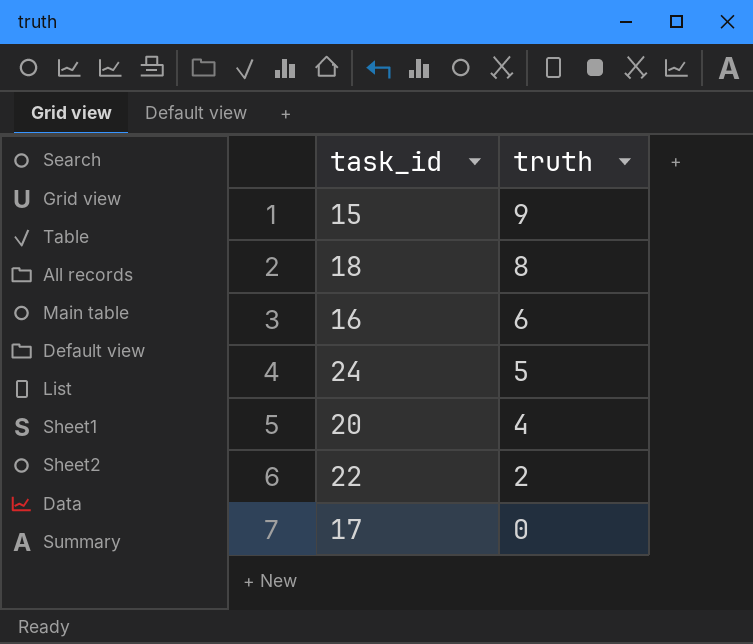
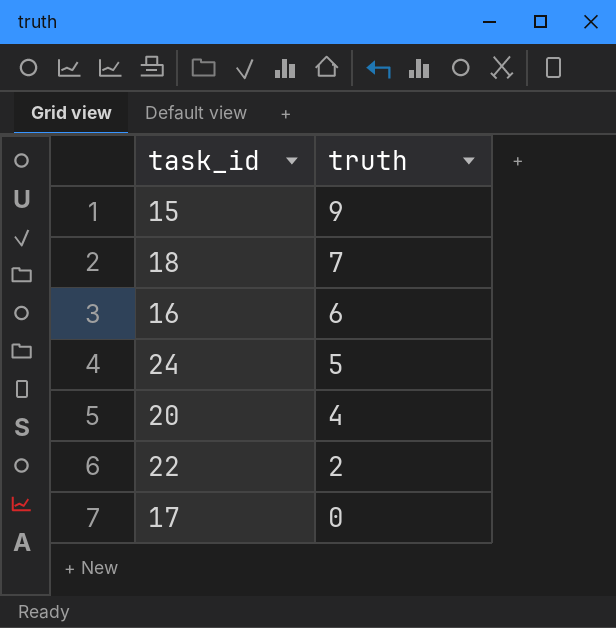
18 | truth: 8 -> 7

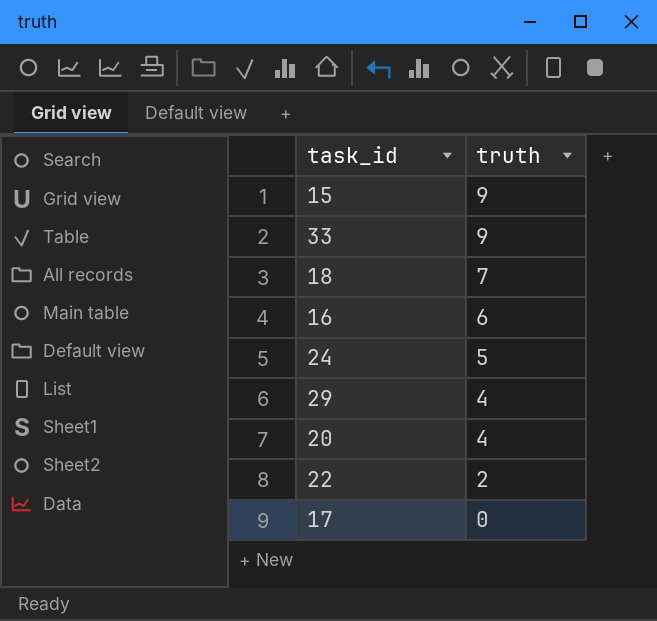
row 33: none -> 9
row 29: none -> 4

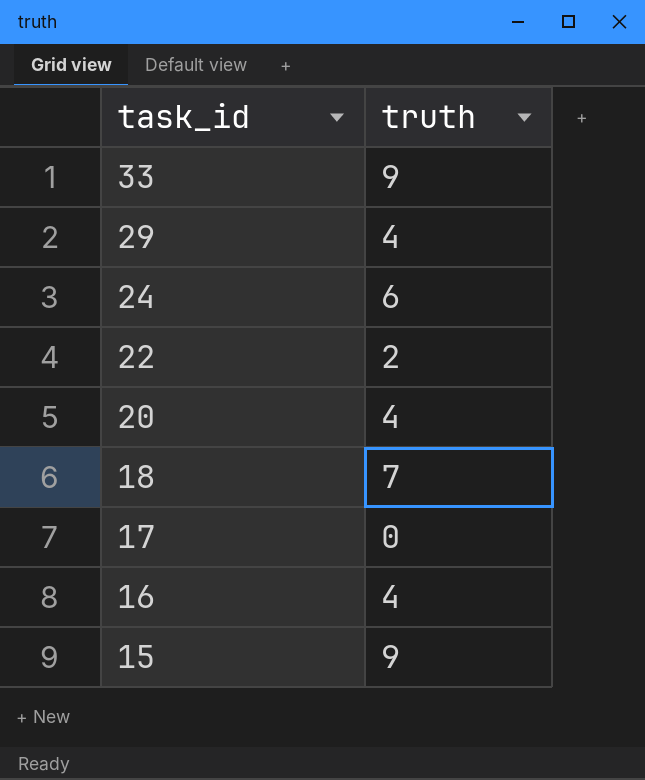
row order: truth descending -> task_id descending
24 | truth: 5 -> 6
16 | truth: 6 -> 4

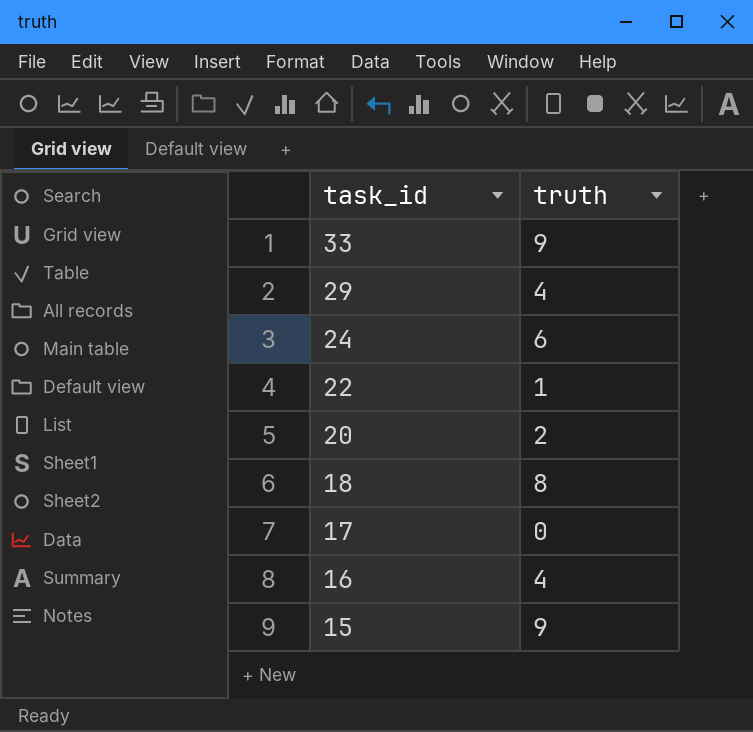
22 | truth: 2 -> 1
20 | truth: 4 -> 2
18 | truth: 7 -> 8

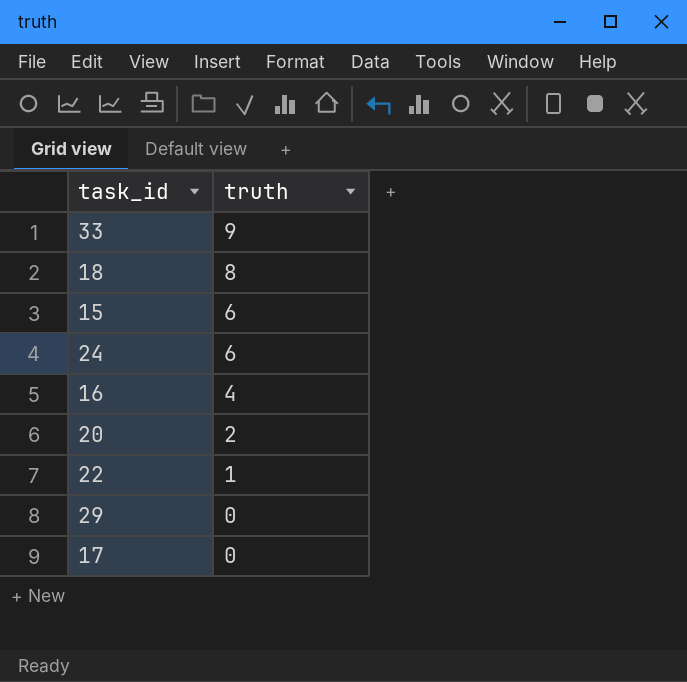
row order: task_id descending -> truth descending
15 | truth: 9 -> 6
29 | truth: 4 -> 0

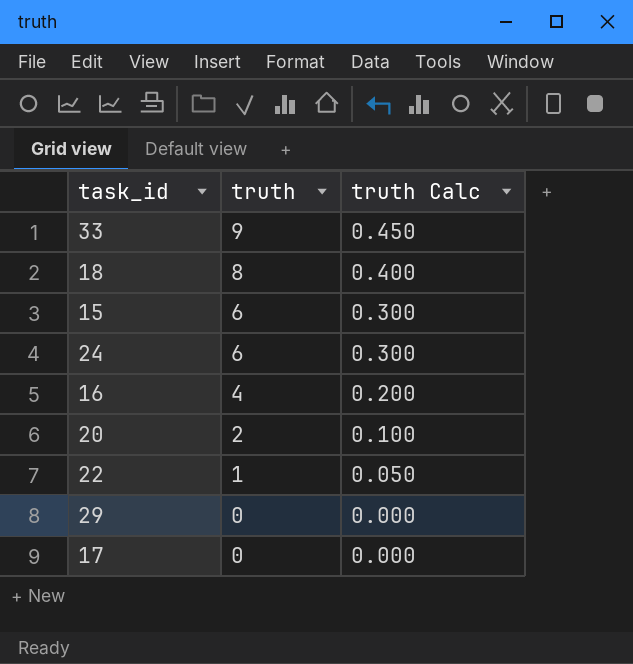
column truth Calc | formula: none -> [truth] * 0.05

